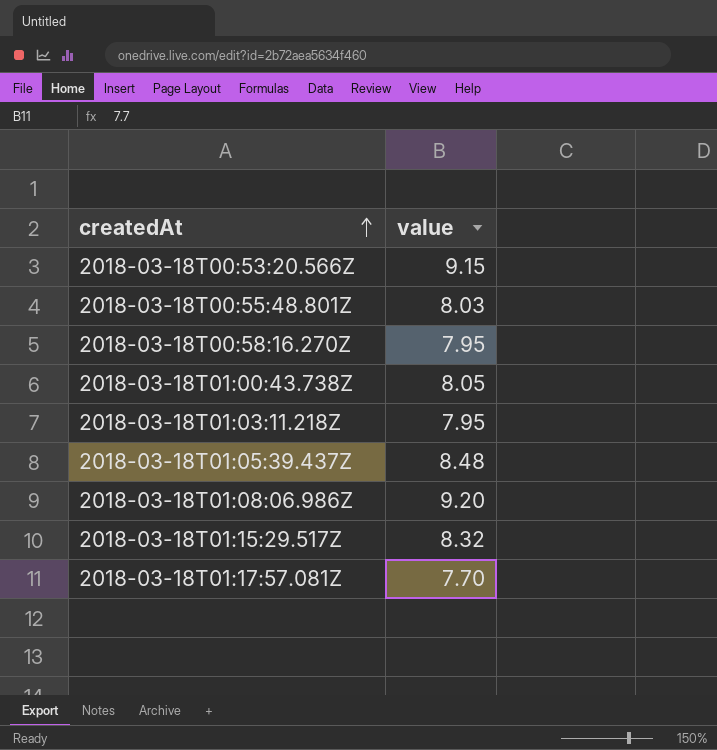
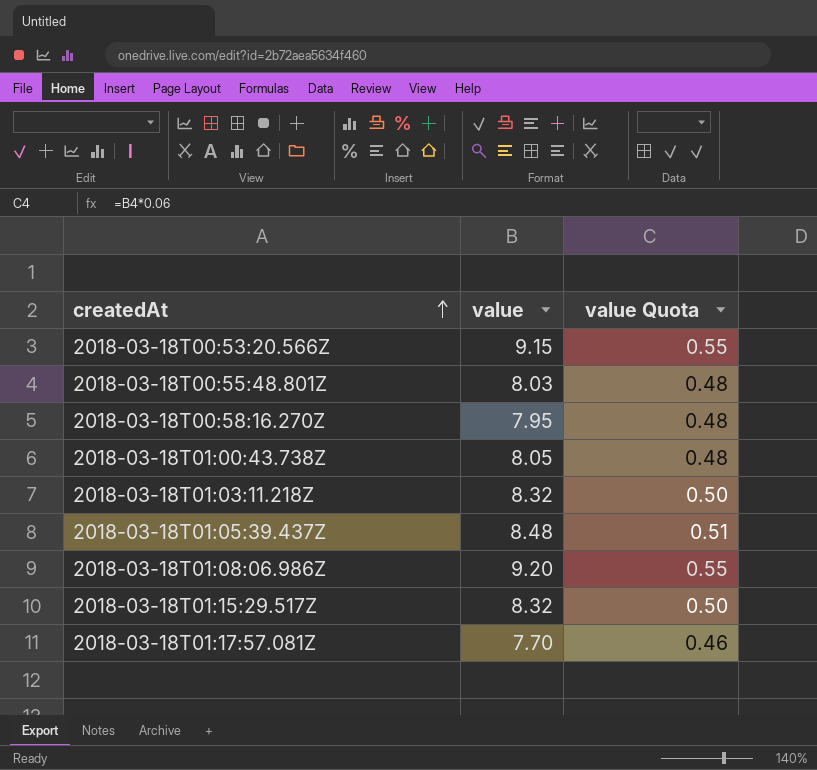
column value Quota | formula: none -> [value] * 0.06
2018-03-18T01:03:11.218Z | value: 7.95 -> 8.32

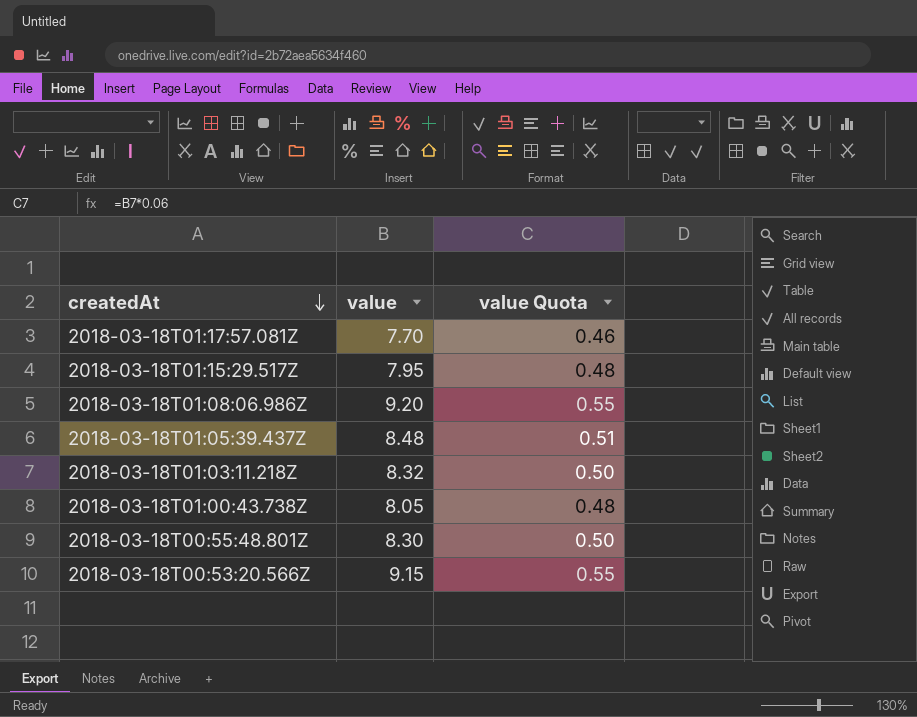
row order: createdAt ascending -> createdAt descending
row 2018-03-18T00:58:16.270Z: 7.95 | 0.48 -> none
2018-03-18T01:15:29.517Z | value: 8.32 -> 7.95
2018-03-18T01:15:29.517Z | value Quota: 0.50 -> 0.48
2018-03-18T00:55:48.801Z | value: 8.03 -> 8.30
2018-03-18T00:55:48.801Z | value Quota: 0.48 -> 0.50

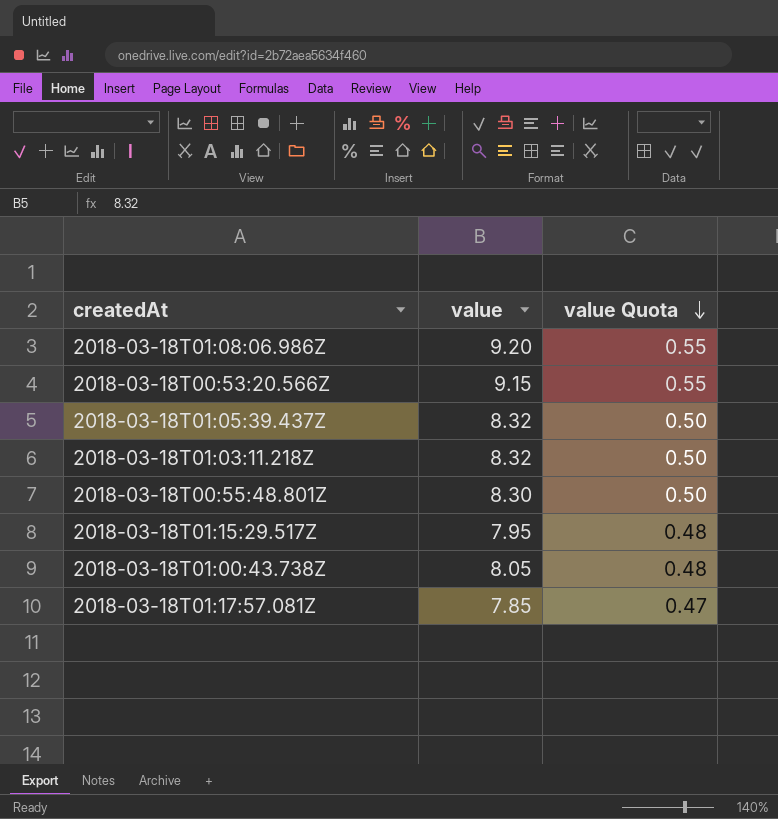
row order: createdAt descending -> value Quota descending
2018-03-18T01:05:39.437Z | value: 8.48 -> 8.32
2018-03-18T01:05:39.437Z | value Quota: 0.51 -> 0.50
2018-03-18T01:17:57.081Z | value: 7.70 -> 7.85
2018-03-18T01:17:57.081Z | value Quota: 0.46 -> 0.47

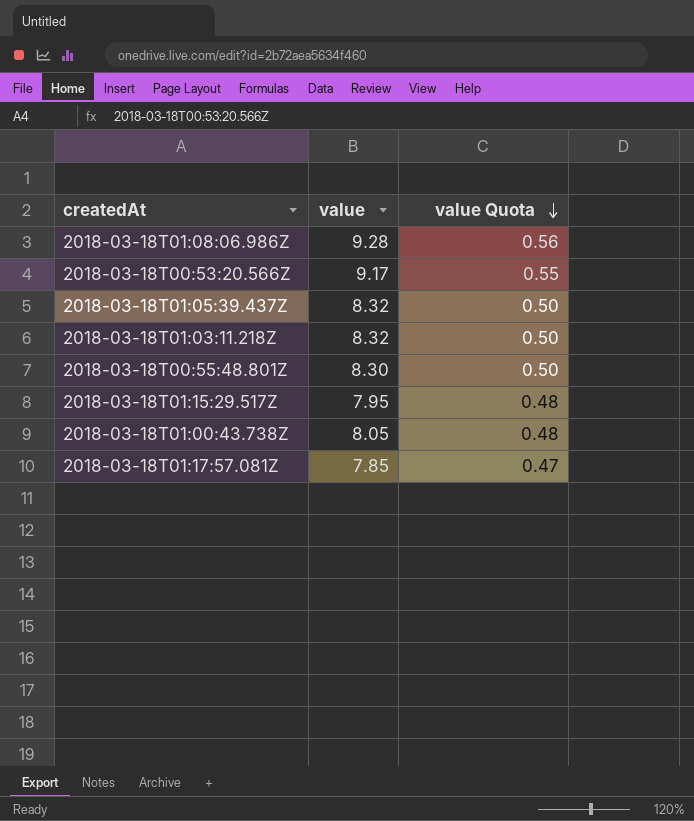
2018-03-18T01:08:06.986Z | value: 9.20 -> 9.28
2018-03-18T01:08:06.986Z | value Quota: 0.55 -> 0.56
2018-03-18T00:53:20.566Z | value: 9.15 -> 9.17

